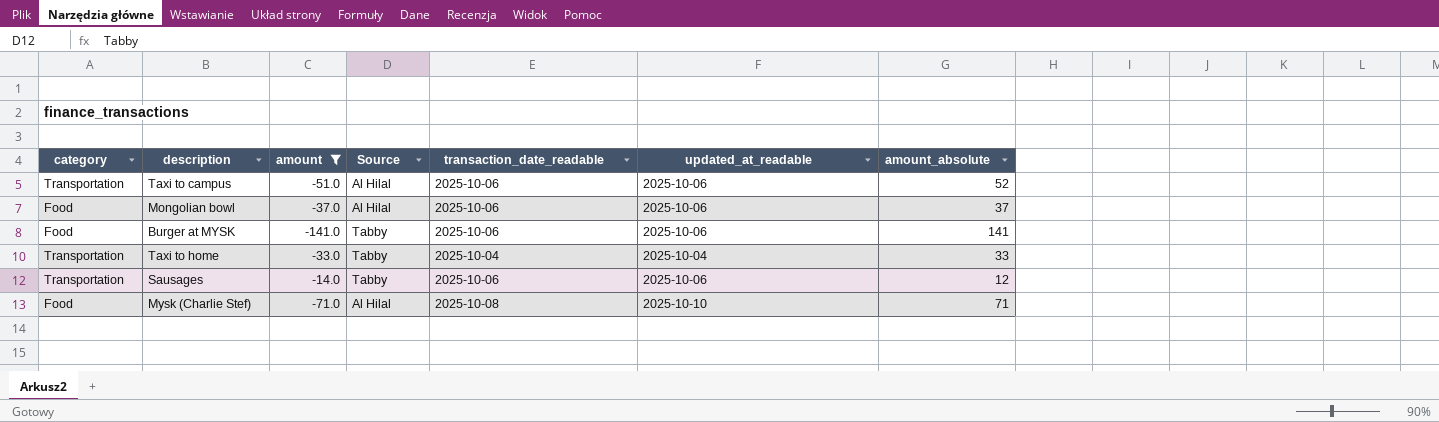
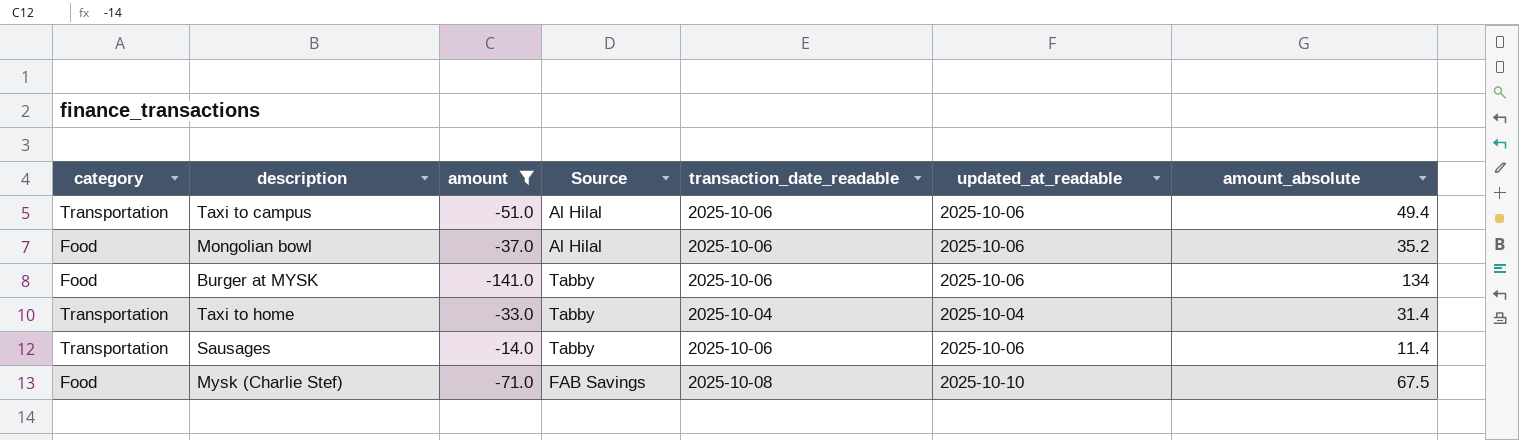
Taxi to campus | amount_absolute: 52 -> 49.4
Mongolian bowl | amount_absolute: 37 -> 35.2
Burger at MYSK | amount_absolute: 141 -> 134
Taxi to home | amount_absolute: 33 -> 31.4
Sausages | amount_absolute: 12 -> 11.4
Mysk (Charlie Stef) | Source: Al Hilal -> FAB Savings
Mysk (Charlie Stef) | amount_absolute: 71 -> 67.5

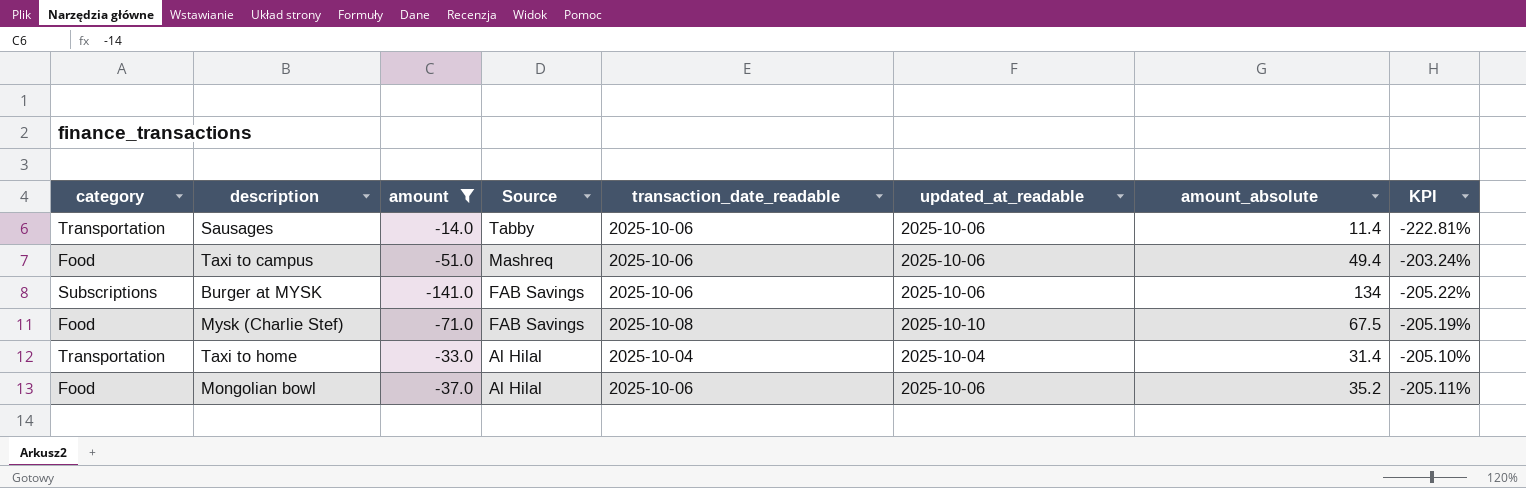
row order: none -> Source descending
column KPI | formula: none -> ([amount] - [amount_absolute]) / [amount_absolute]
Taxi to campus | category: Transportation -> Food
Taxi to campus | Source: Al Hilal -> Mashreq
Burger at MYSK | category: Food -> Subscriptions
Burger at MYSK | Source: Tabby -> FAB Savings
Taxi to home | Source: Tabby -> Al Hilal

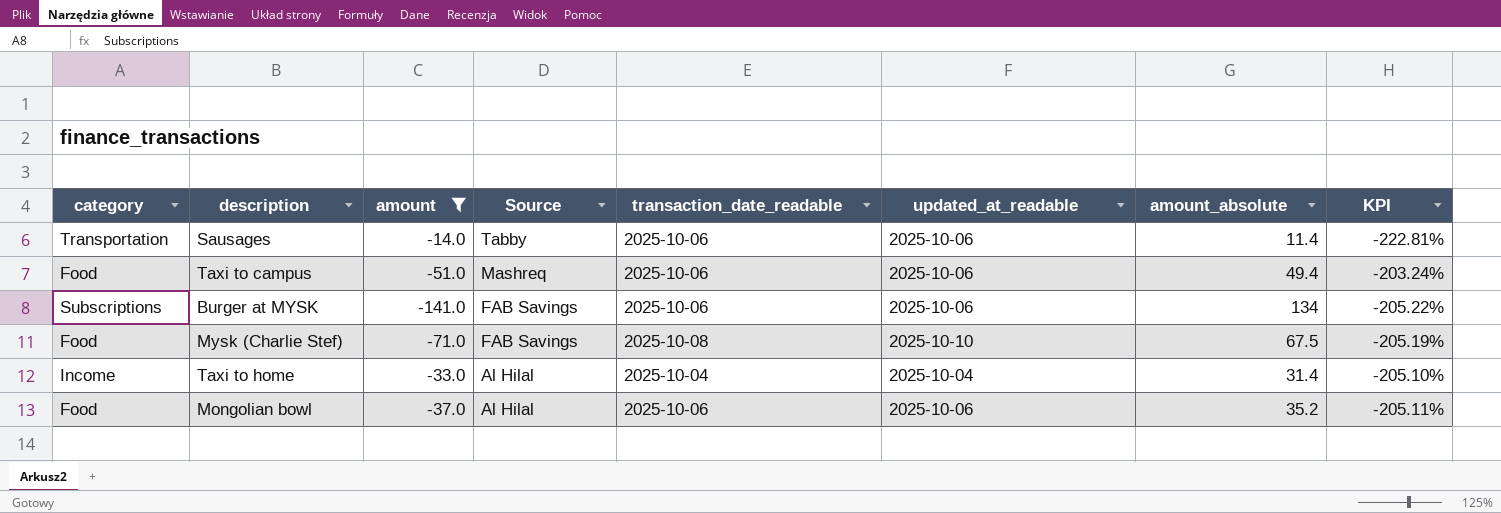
Taxi to home | category: Transportation -> Income

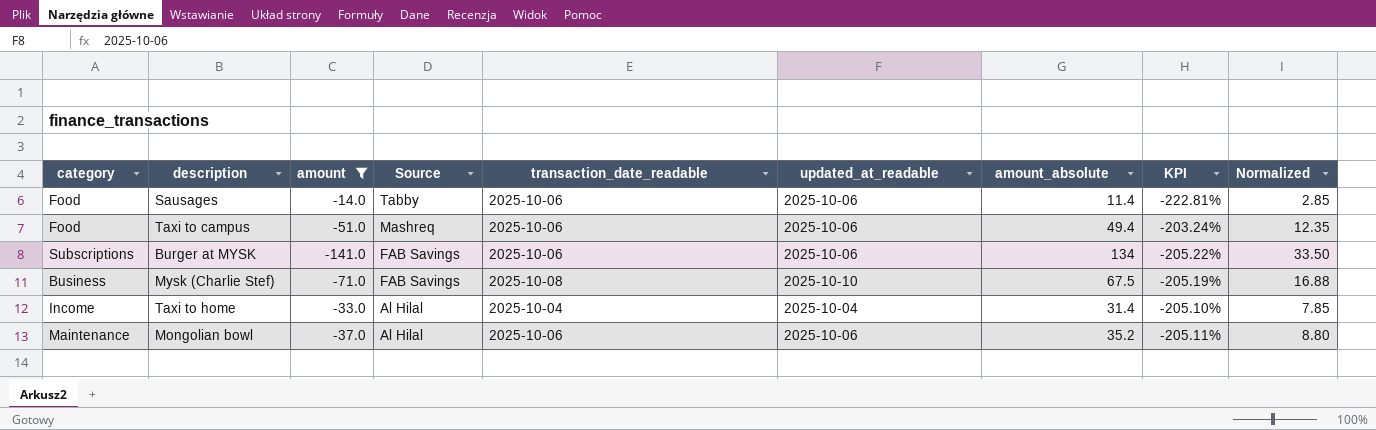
column Normalized | formula: none -> [amount_absolute] * 0.25
Sausages | category: Transportation -> Food
Mysk (Charlie Stef) | category: Food -> Business
Mongolian bowl | category: Food -> Maintenance

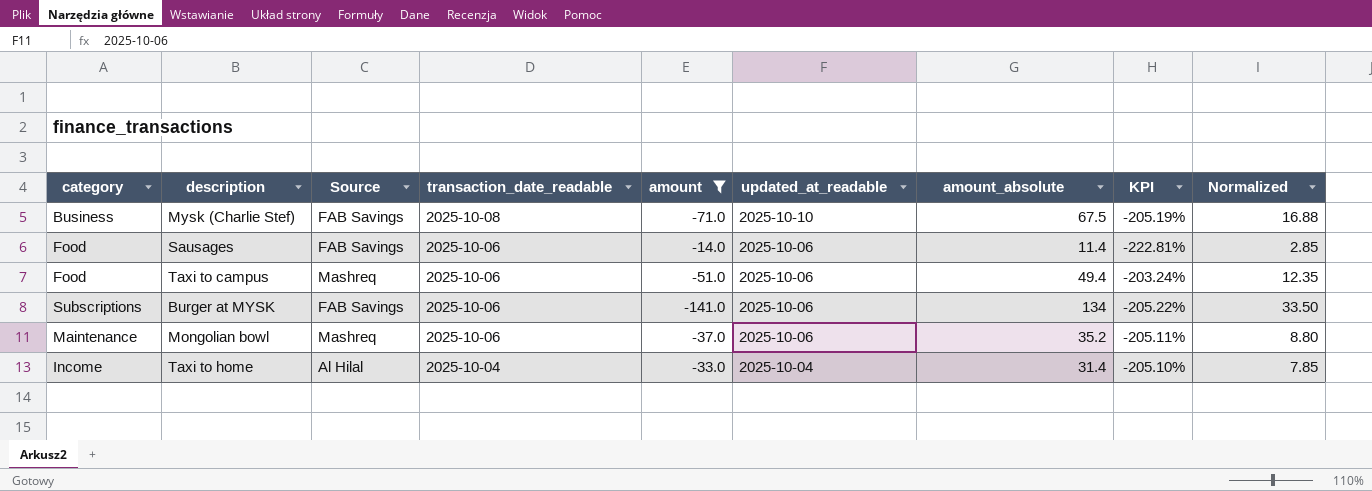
row order: Source descending -> transaction_date_readable descending
column amount | position: 3 -> 5
Sausages | Source: Tabby -> FAB Savings
Mongolian bowl | Source: Al Hilal -> Mashreq

